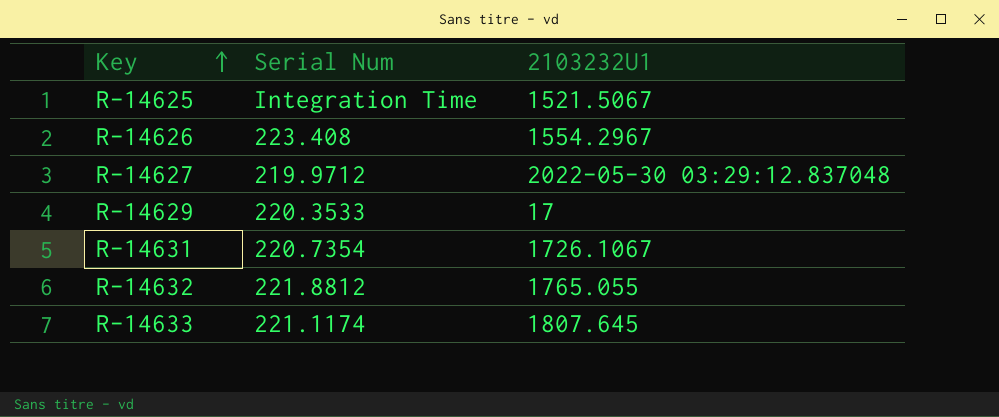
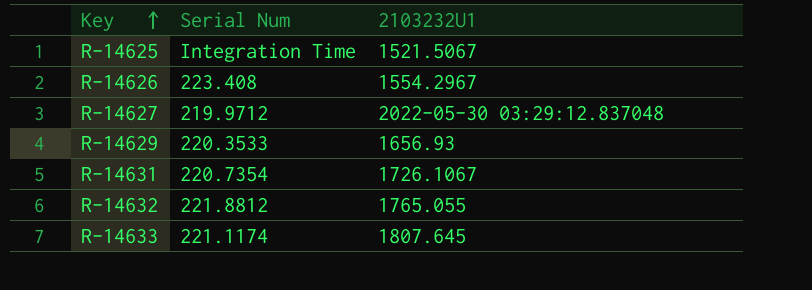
R-14629 | 2103232U1: 17 -> 1656.93

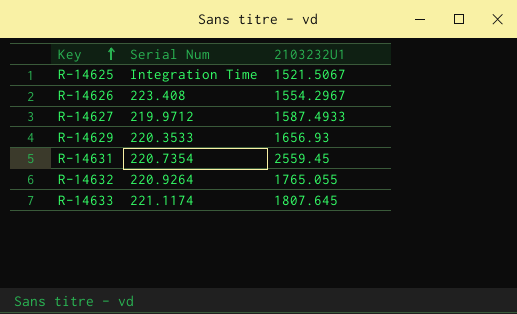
R-14627 | 2103232U1: 2022-05-30 03:29:12.837048 -> 1587.4933
R-14631 | 2103232U1: 1726.1067 -> 2559.45
R-14632 | Serial Num: 221.8812 -> 220.9264

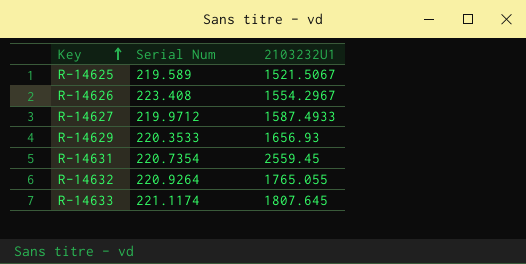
R-14625 | Serial Num: Integration Time -> 219.589

